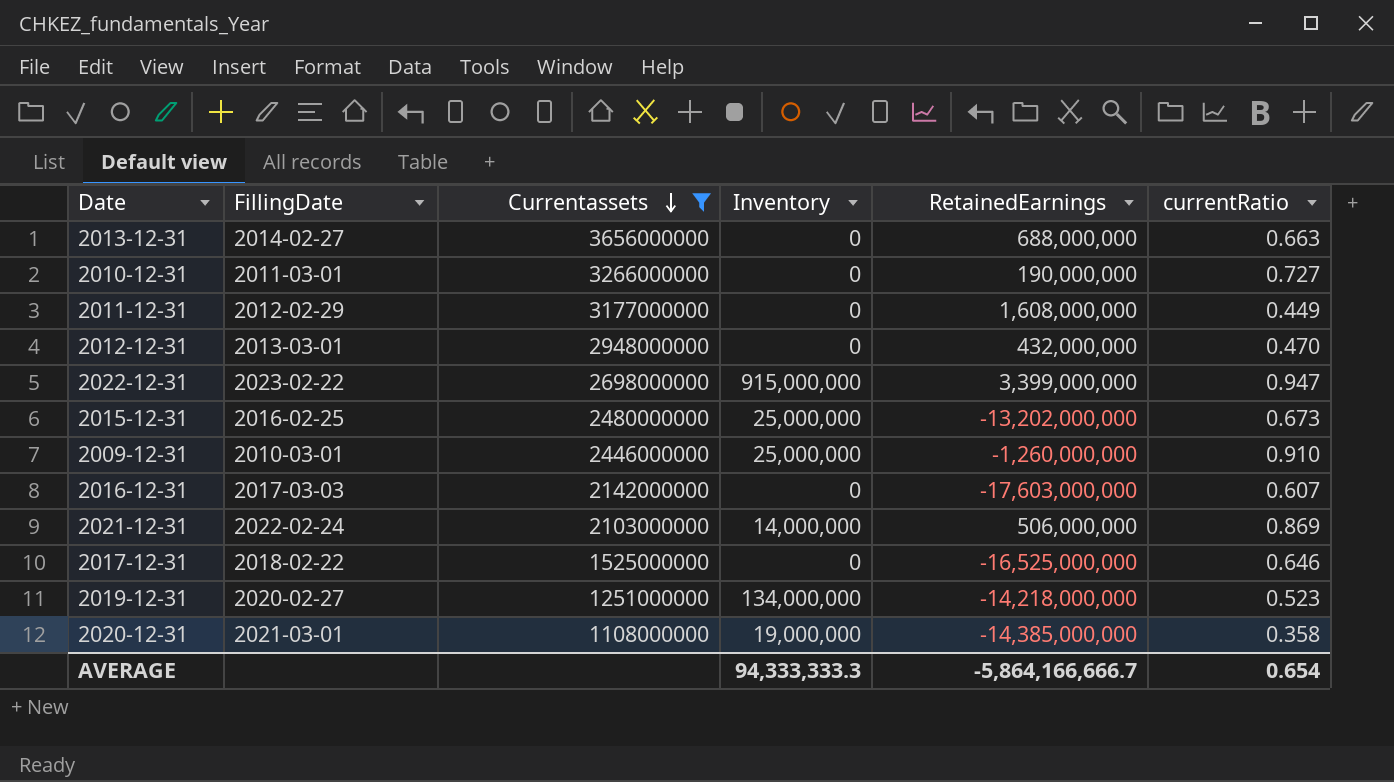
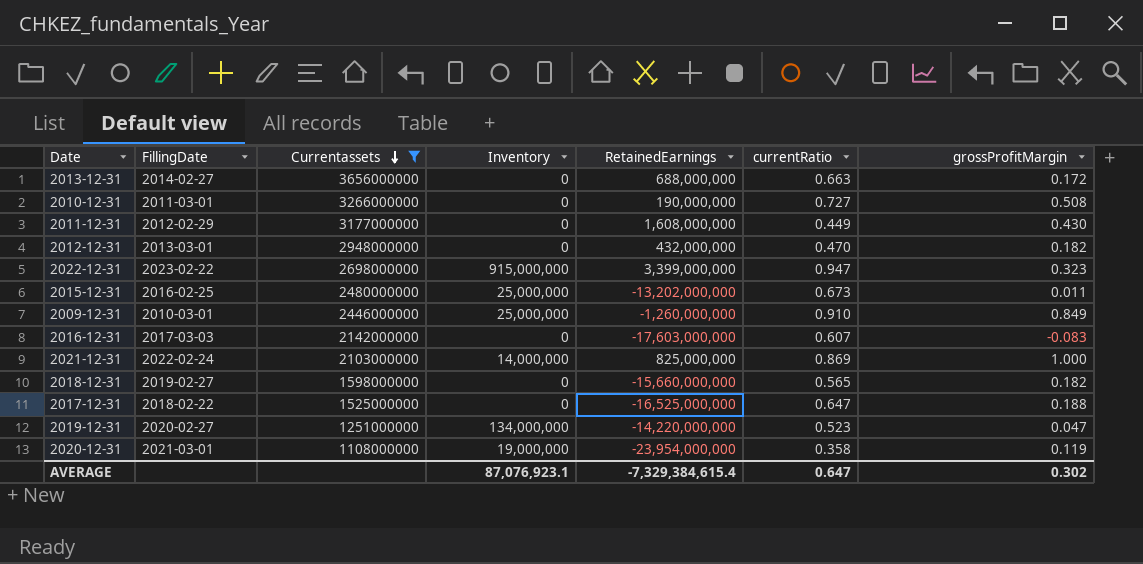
column grossProfitMargin | position: none -> 7
2021-12-31 | RetainedEarnings: 506,000,000 -> 825,000,000
row 2018-12-31: none -> 2019-02-27 | 1598000000 | 0 | -15,660,000,000 | 0.565 | 0.182
2017-12-31 | currentRatio: 0.646 -> 0.647
2019-12-31 | RetainedEarnings: -14,218,000,000 -> -14,220,000,000
2020-12-31 | RetainedEarnings: -14,385,000,000 -> -23,954,000,000
AVERAGE | Inventory: 94,333,333.3 -> 87,076,923.1
AVERAGE | RetainedEarnings: -5,864,166,666.7 -> -7,329,384,615.4
AVERAGE | currentRatio: 0.654 -> 0.647

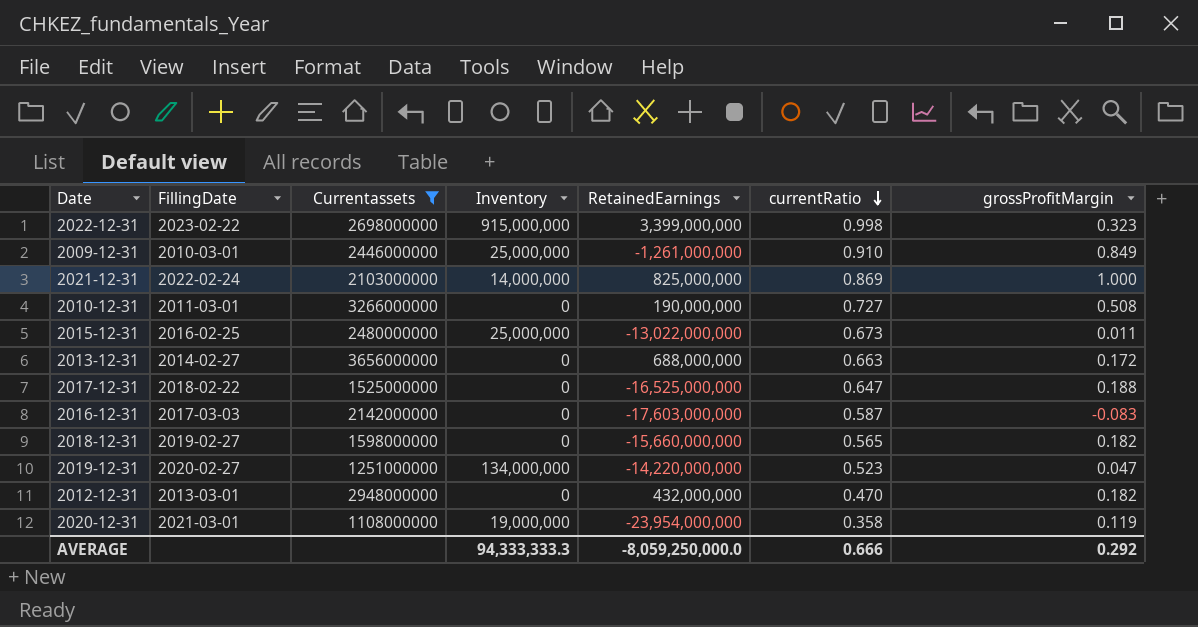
row order: Currentassets descending -> currentRatio descending
row 2011-12-31: 2012-02-29 | 3177000000 | 0 | 1,608,000,000 | 0.449 | 0.430 -> none
2022-12-31 | currentRatio: 0.947 -> 0.998
2009-12-31 | RetainedEarnings: -1,260,000,000 -> -1,261,000,000
2015-12-31 | RetainedEarnings: -13,202,000,000 -> -13,022,000,000
2016-12-31 | currentRatio: 0.607 -> 0.587
AVERAGE | Inventory: 87,076,923.1 -> 94,333,333.3
AVERAGE | RetainedEarnings: -7,329,384,615.4 -> -8,059,250,000.0
AVERAGE | currentRatio: 0.647 -> 0.666
AVERAGE | grossProfitMargin: 0.302 -> 0.292

